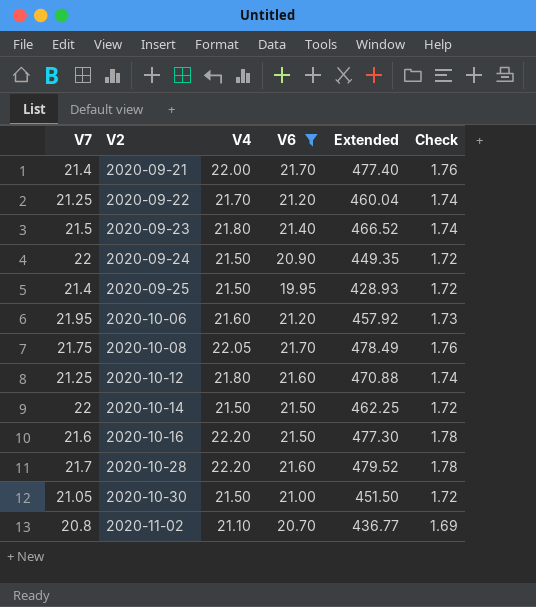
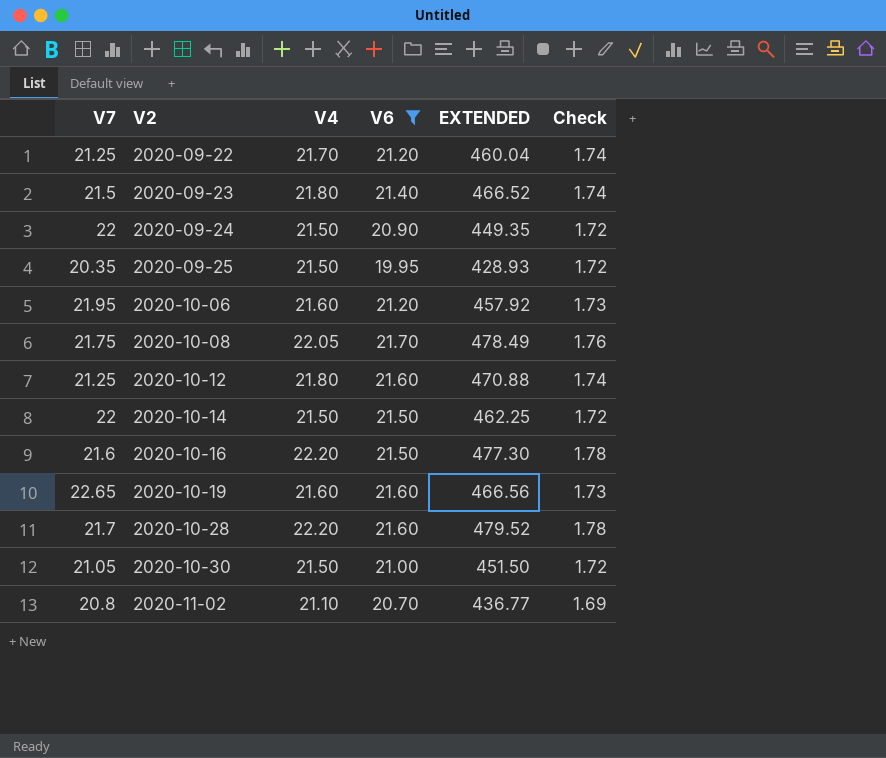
column name: Extended -> EXTENDED
row 2020-09-21: 21.4 | 22.00 | 21.70 | 477.40 | 1.76 -> none
2020-09-25 | V7: 21.4 -> 20.35
row 2020-10-19: none -> 22.65 | 21.60 | 21.60 | 466.56 | 1.73

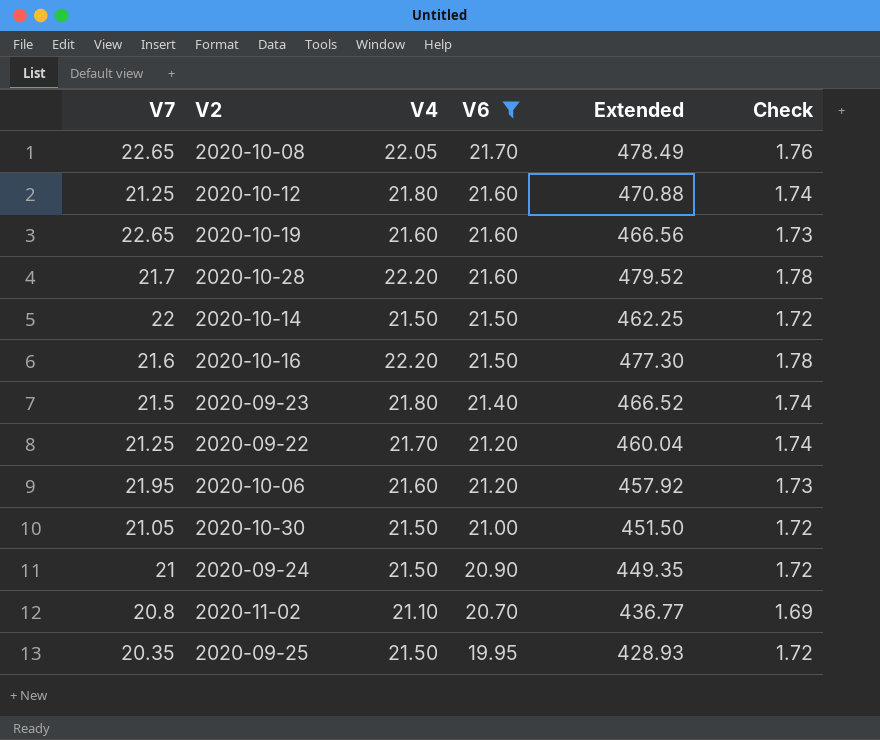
row order: V2 ascending -> V6 descending
column name: EXTENDED -> Extended
2020-10-08 | V7: 21.75 -> 22.65
2020-09-24 | V7: 22 -> 21

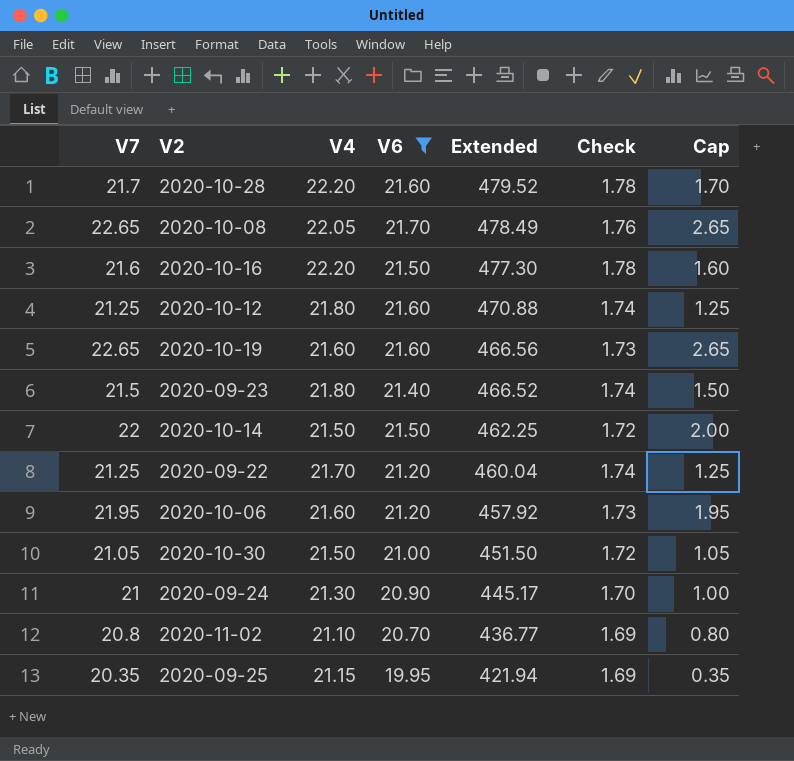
row order: V6 descending -> Extended descending
column Cap | formula: none -> [V7] - 20
2020-09-24 | V4: 21.50 -> 21.30
2020-09-24 | Extended: 449.35 -> 445.17
2020-09-24 | Check: 1.72 -> 1.70
2020-09-25 | V4: 21.50 -> 21.15
2020-09-25 | Extended: 428.93 -> 421.94
2020-09-25 | Check: 1.72 -> 1.69

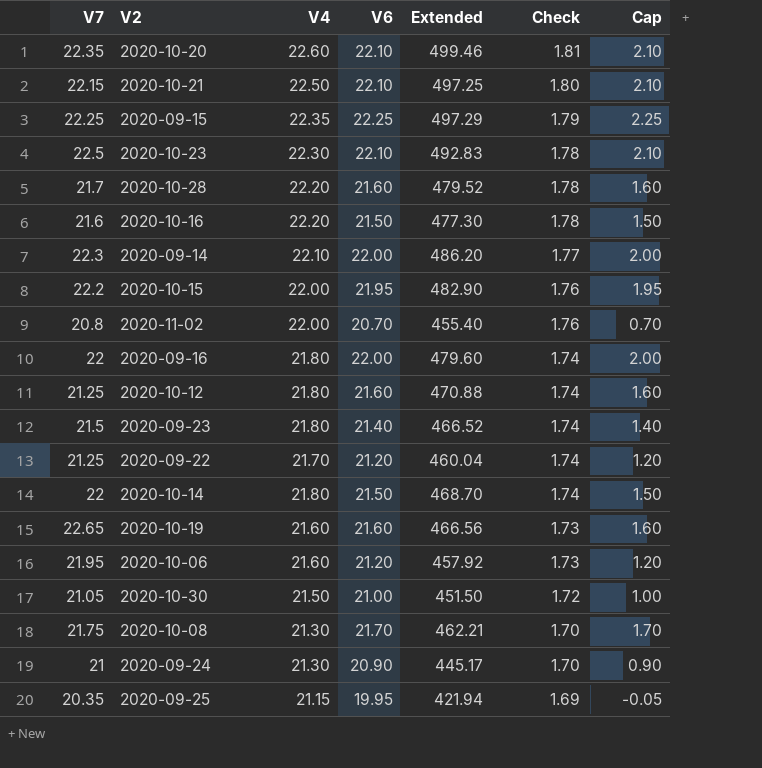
filter: V6 <= 21.70 -> none
row order: Extended descending -> Check descending
column Cap | formula: [V7] - 20 -> [V6] - 20
2020-11-02 | V4: 21.10 -> 22.00
2020-11-02 | Extended: 436.77 -> 455.40
2020-11-02 | Check: 1.69 -> 1.76
2020-10-14 | V4: 21.50 -> 21.80
2020-10-14 | Extended: 462.25 -> 468.70
2020-10-14 | Check: 1.72 -> 1.74
2020-10-08 | V7: 22.65 -> 21.75
2020-10-08 | V4: 22.05 -> 21.30
2020-10-08 | Extended: 478.49 -> 462.21
2020-10-08 | Check: 1.76 -> 1.70

